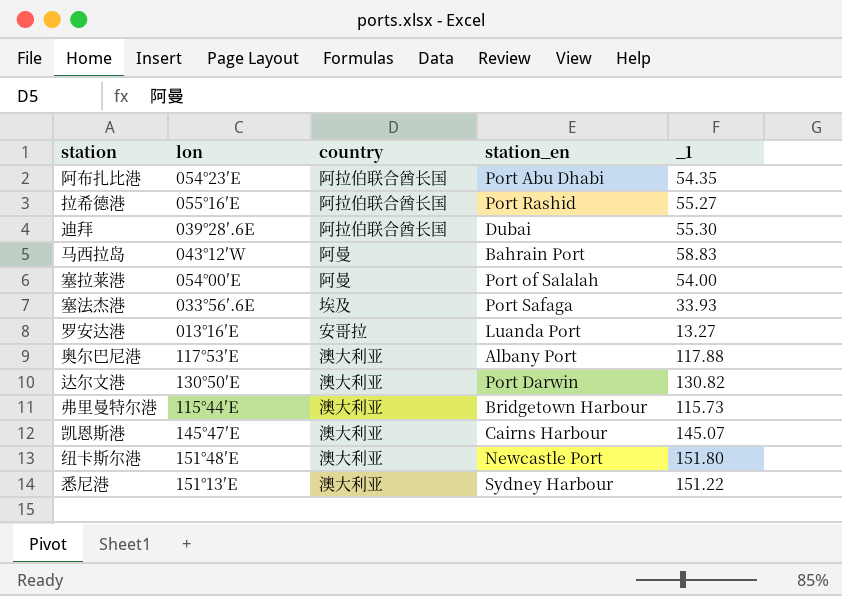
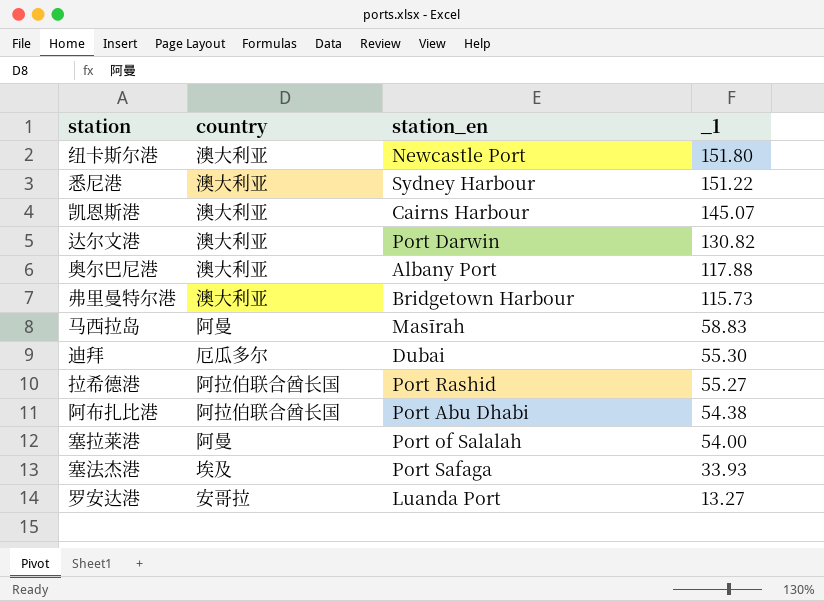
row order: none -> _1 descending
column lon | position: 2 -> none
马西拉岛 | station_en: Bahrain Port -> Masīrah
迪拜 | country: 阿拉伯联合酋长国 -> 厄瓜多尔
阿布扎比港 | _1: 54.35 -> 54.38

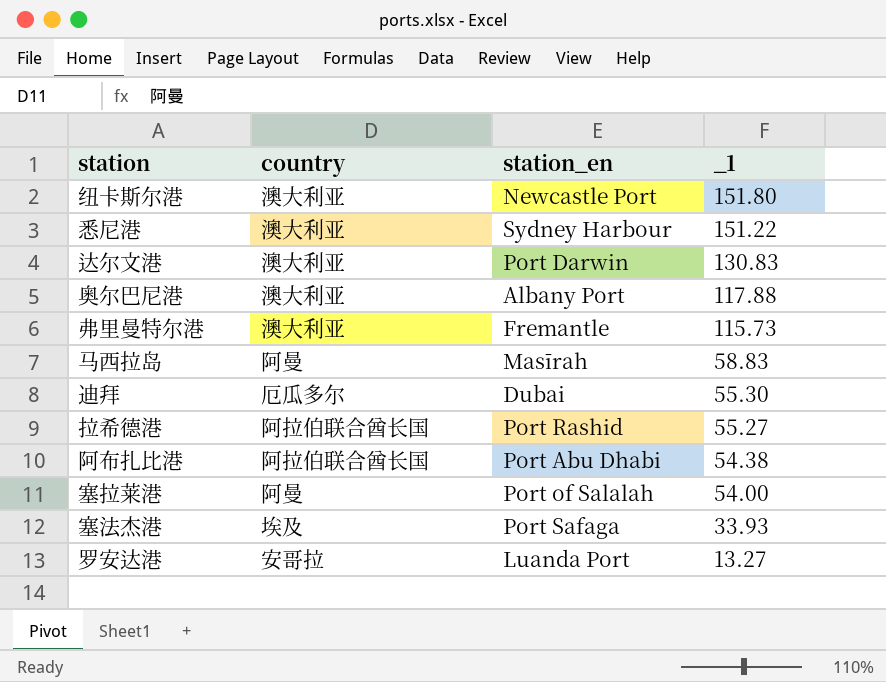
row 凯恩斯港: 澳大利亚 | Cairns Harbour | 145.07 -> none
达尔文港 | _1: 130.82 -> 130.83
弗里曼特尔港 | station_en: Bridgetown Harbour -> Fremantle

